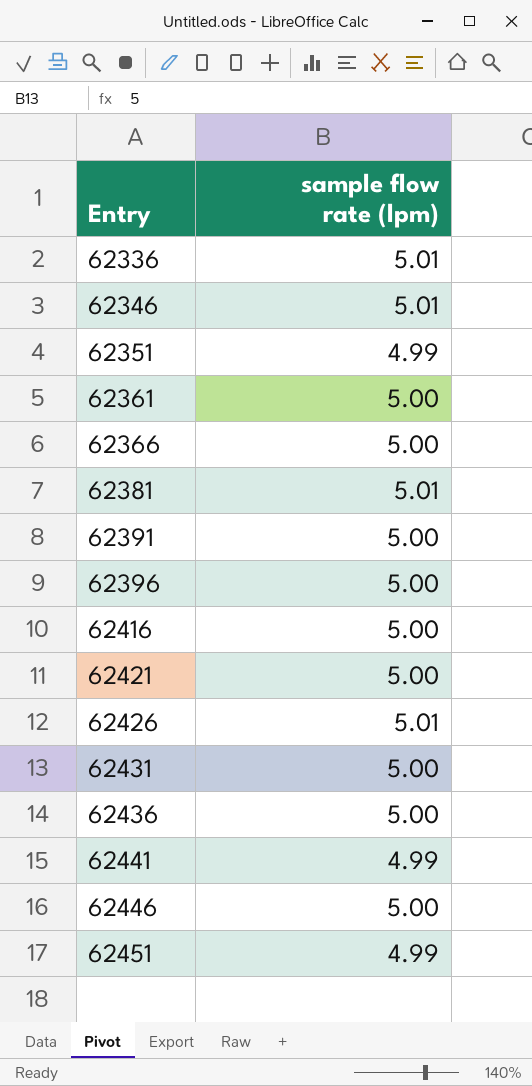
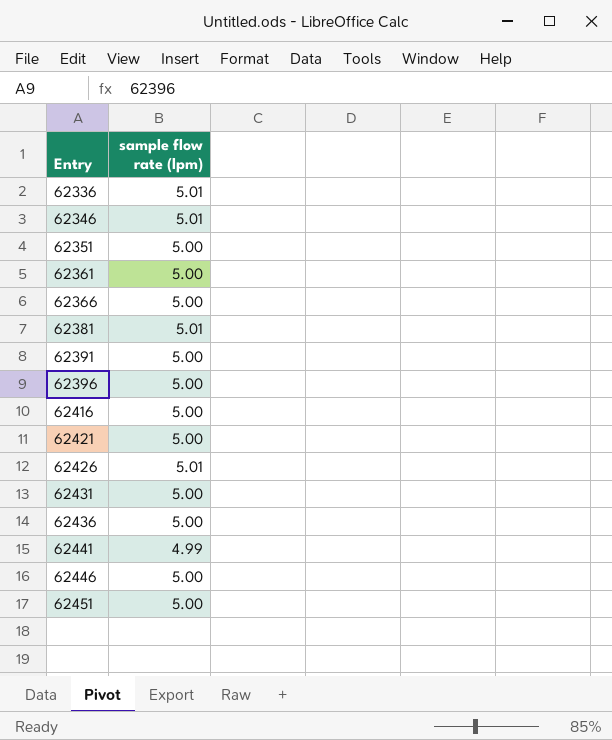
62351 | sample flow rate (lpm): 4.99 -> 5.00
62451 | sample flow rate (lpm): 4.99 -> 5.00

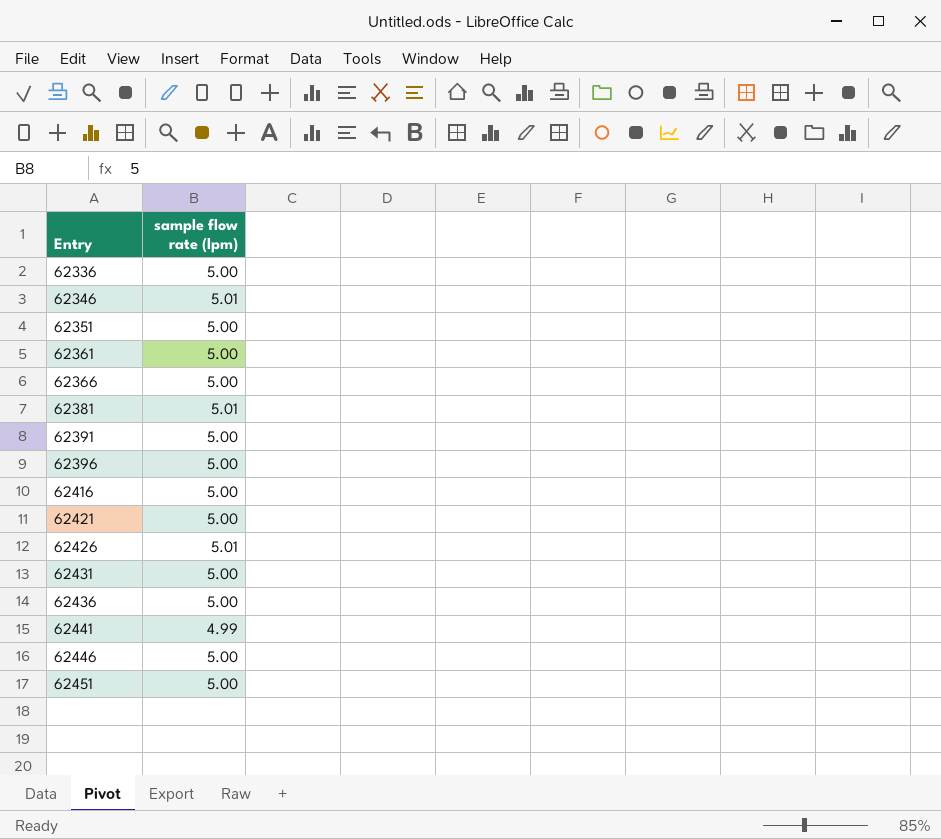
62336 | sample flow rate (lpm): 5.01 -> 5.00

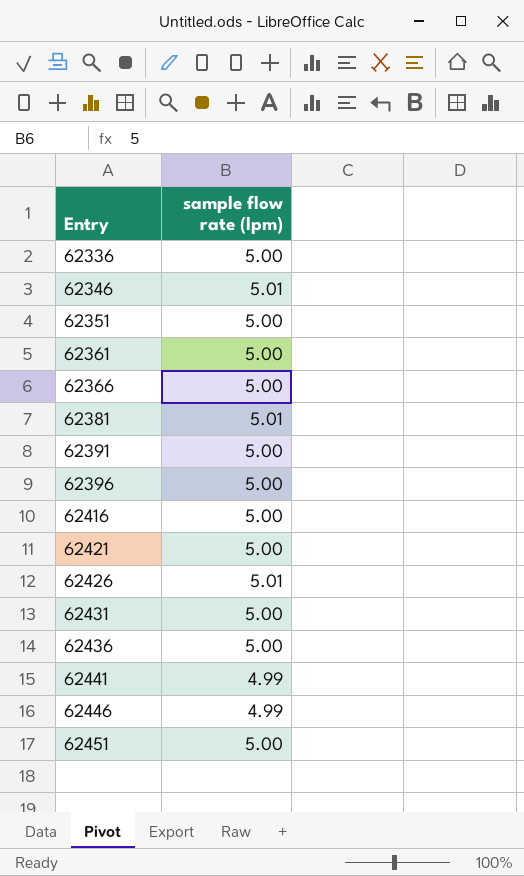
62446 | sample flow rate (lpm): 5.00 -> 4.99

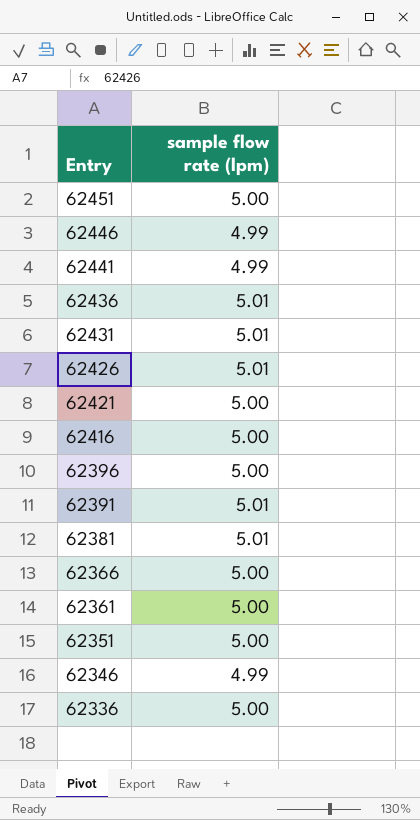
row order: Entry ascending -> Entry descending
62436 | sample flow rate (lpm): 5.00 -> 5.01
62431 | sample flow rate (lpm): 5.00 -> 5.01
62391 | sample flow rate (lpm): 5.00 -> 5.01
62346 | sample flow rate (lpm): 5.01 -> 4.99

